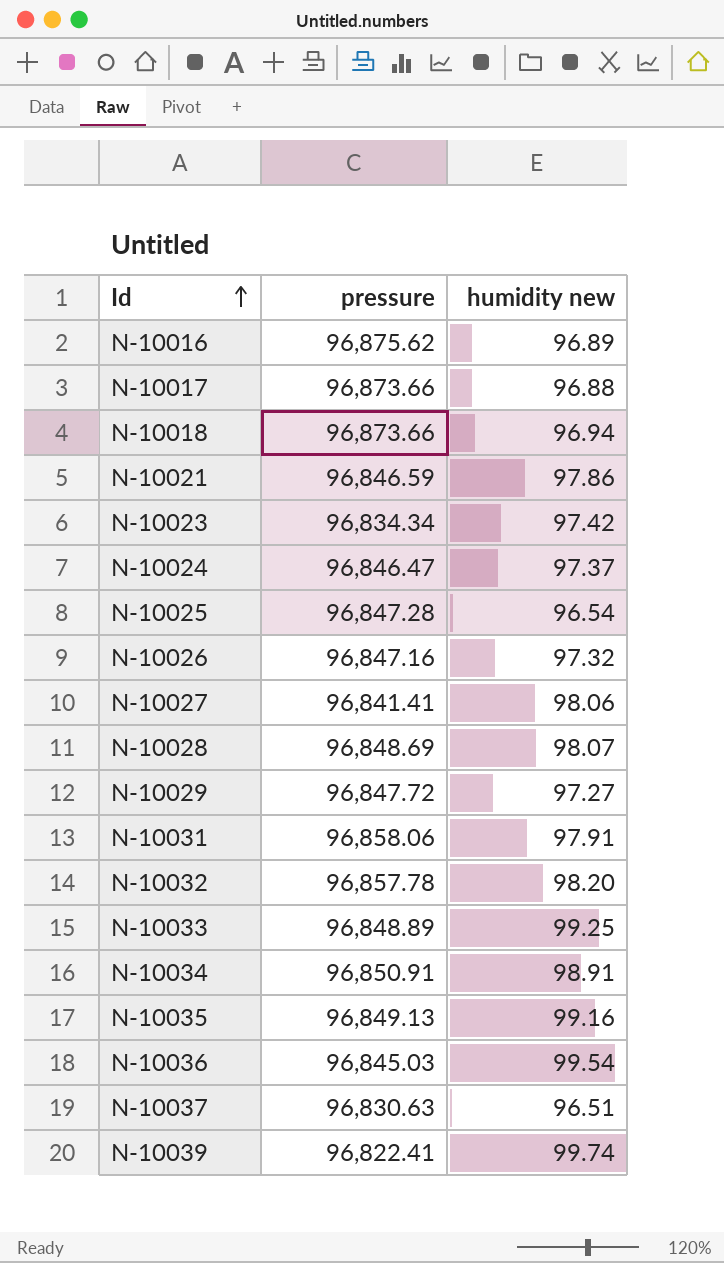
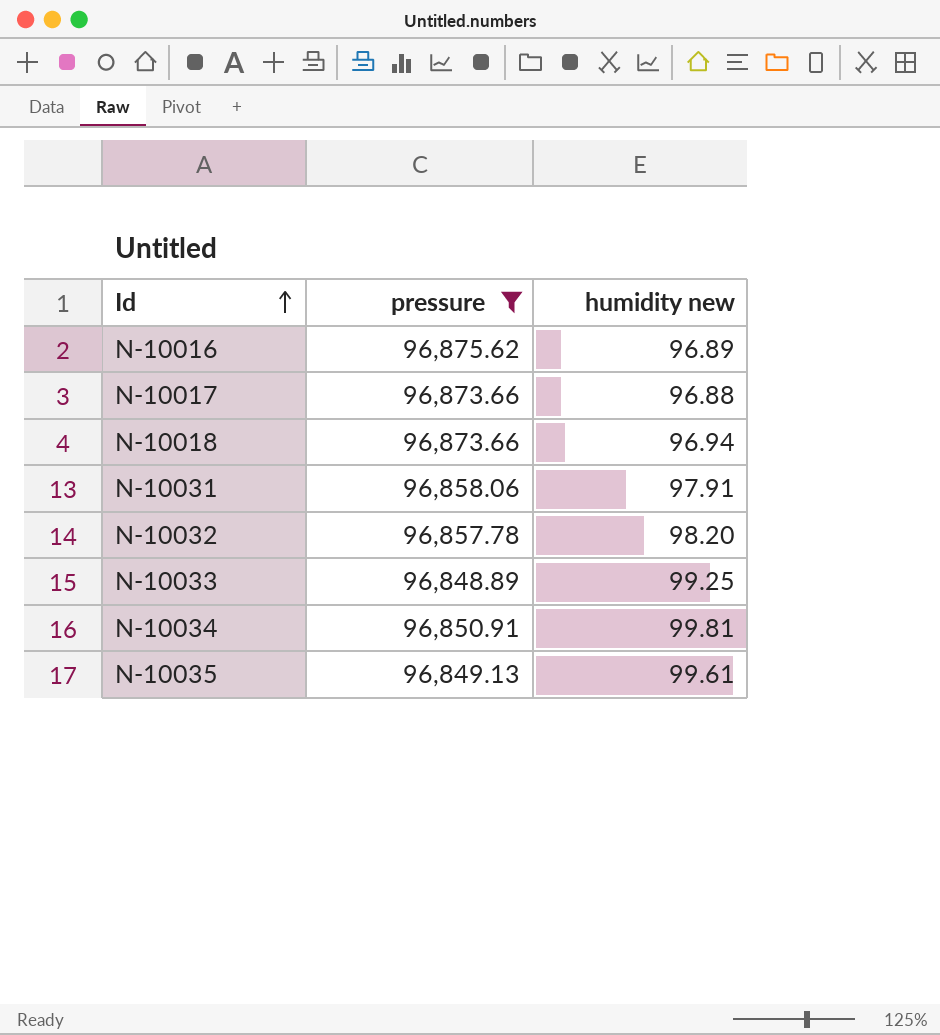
filter: none -> pressure >= 96,848.89
N-10034 | humidity new: 98.91 -> 99.81
N-10035 | humidity new: 99.16 -> 99.61

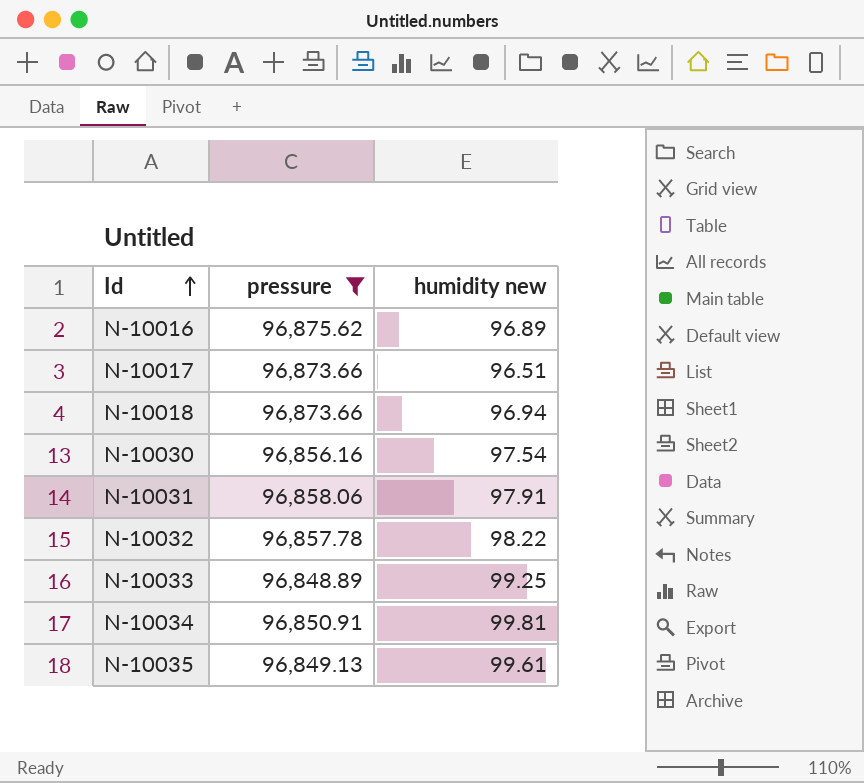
N-10017 | humidity new: 96.88 -> 96.51
row N-10030: none -> 96,856.16 | 97.54
N-10032 | humidity new: 98.20 -> 98.22

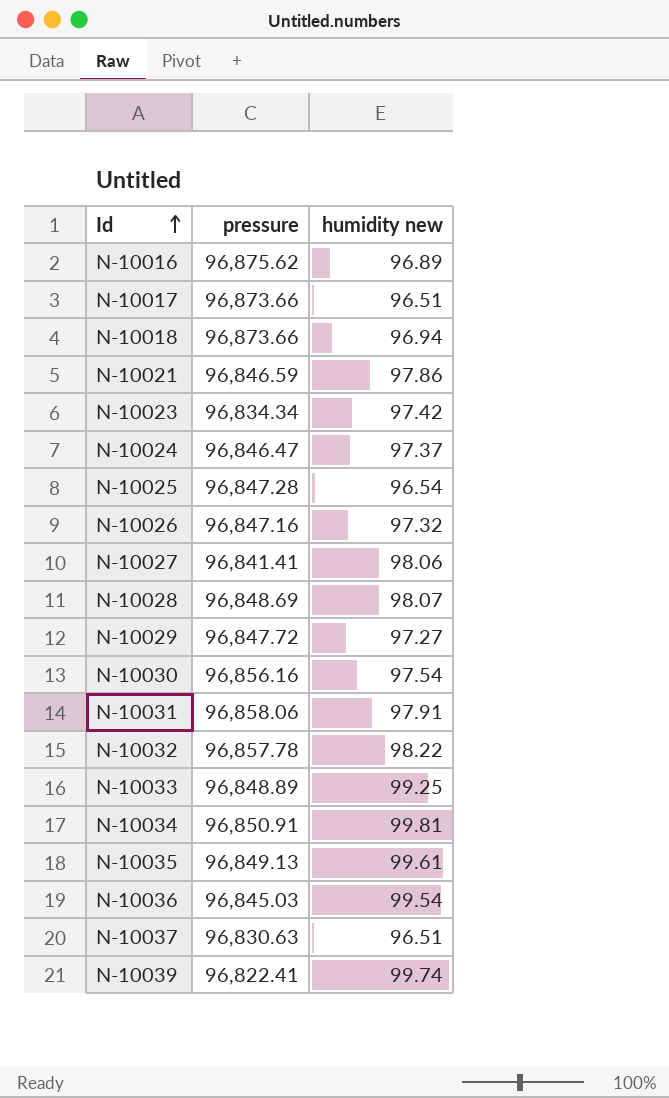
filter: pressure >= 96,848.89 -> none

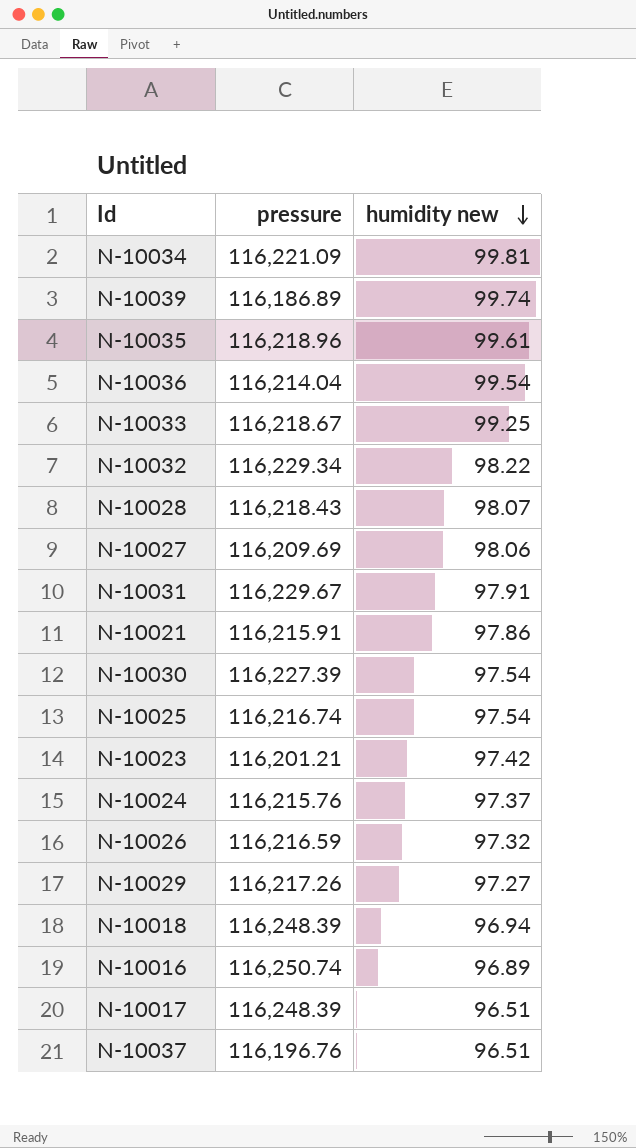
row order: Id ascending -> humidity new descending
N-10034 | pressure: 96,850.91 -> 116,221.09
N-10039 | pressure: 96,822.41 -> 116,186.89
N-10035 | pressure: 96,849.13 -> 116,218.96
N-10036 | pressure: 96,845.03 -> 116,214.04
N-10033 | pressure: 96,848.89 -> 116,218.67
N-10032 | pressure: 96,857.78 -> 116,229.34
N-10028 | pressure: 96,848.69 -> 116,218.43
N-10027 | pressure: 96,841.41 -> 116,209.69
N-10031 | pressure: 96,858.06 -> 116,229.67
N-10021 | pressure: 96,846.59 -> 116,215.91
N-10030 | pressure: 96,856.16 -> 116,227.39
N-10025 | pressure: 96,847.28 -> 116,216.74
N-10025 | humidity new: 96.54 -> 97.54
N-10023 | pressure: 96,834.34 -> 116,201.21
N-10024 | pressure: 96,846.47 -> 116,215.76
N-10026 | pressure: 96,847.16 -> 116,216.59
N-10029 | pressure: 96,847.72 -> 116,217.26
N-10018 | pressure: 96,873.66 -> 116,248.39
N-10016 | pressure: 96,875.62 -> 116,250.74
N-10017 | pressure: 96,873.66 -> 116,248.39
N-10037 | pressure: 96,830.63 -> 116,196.76

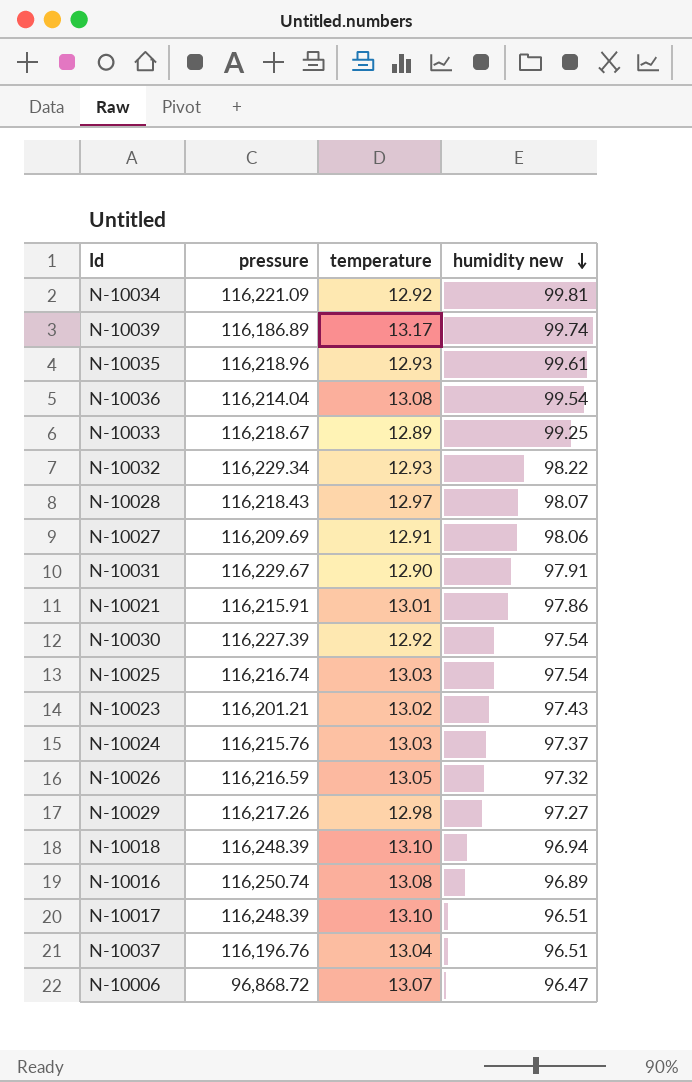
column temperature | position: none -> 3
N-10023 | humidity new: 97.42 -> 97.43
row N-10006: none -> 96,868.72 | 13.07 | 96.47

